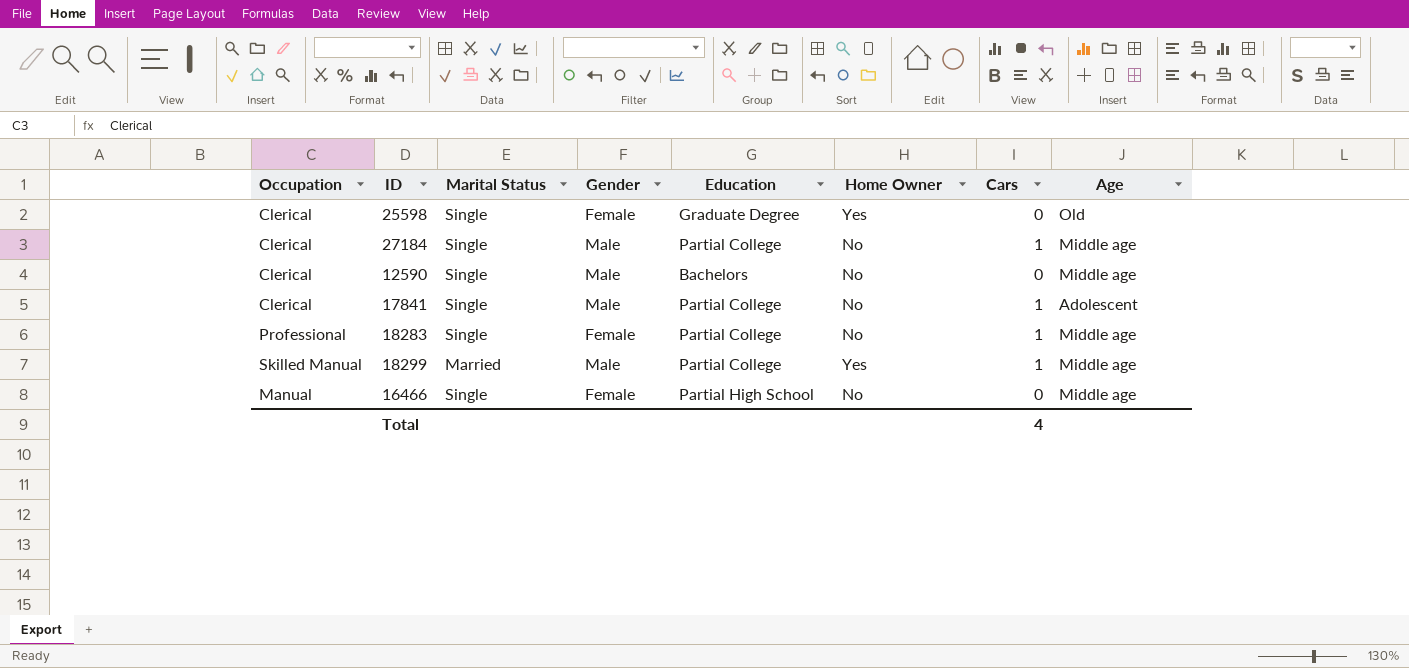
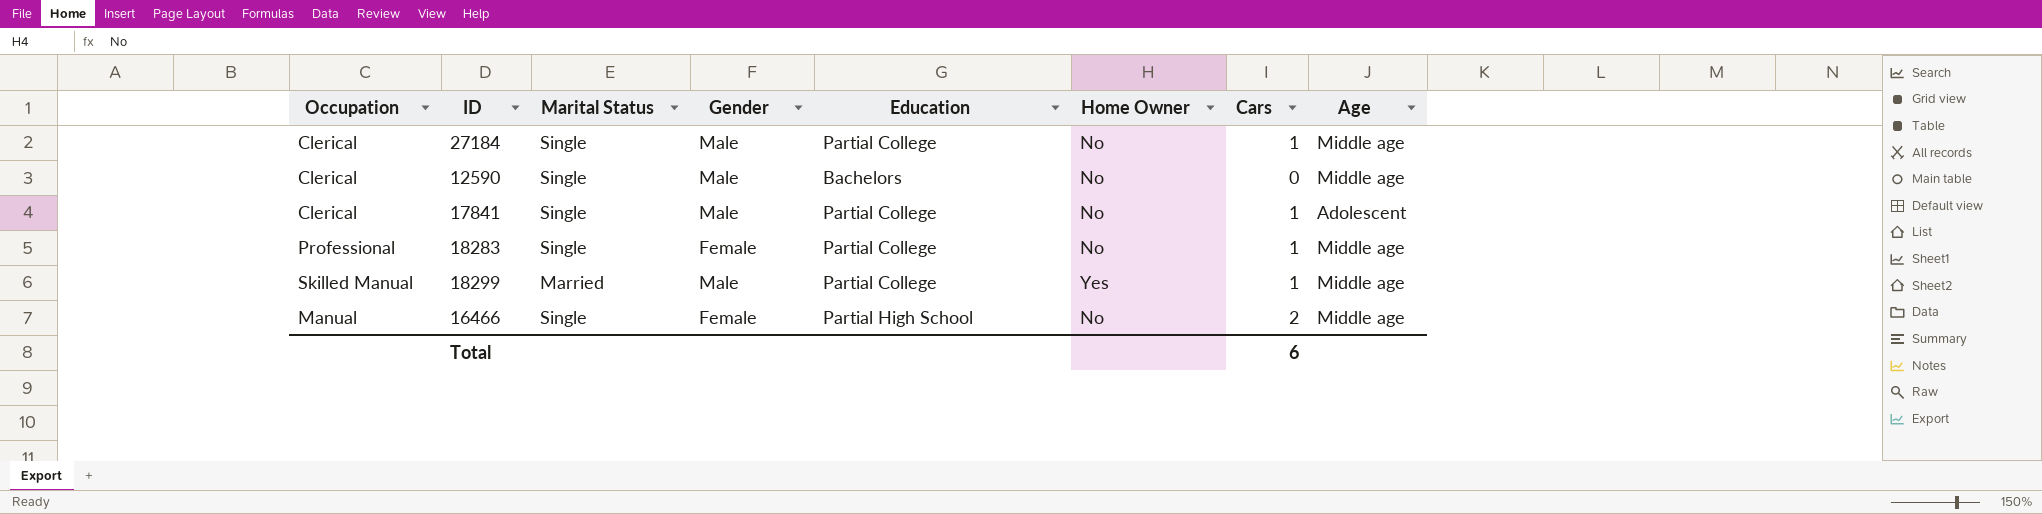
row 25598: Clerical | Single | Female | Graduate Degree | Yes | 0 | Old -> none
16466 | Cars: 0 -> 2
Total | Cars: 4 -> 6

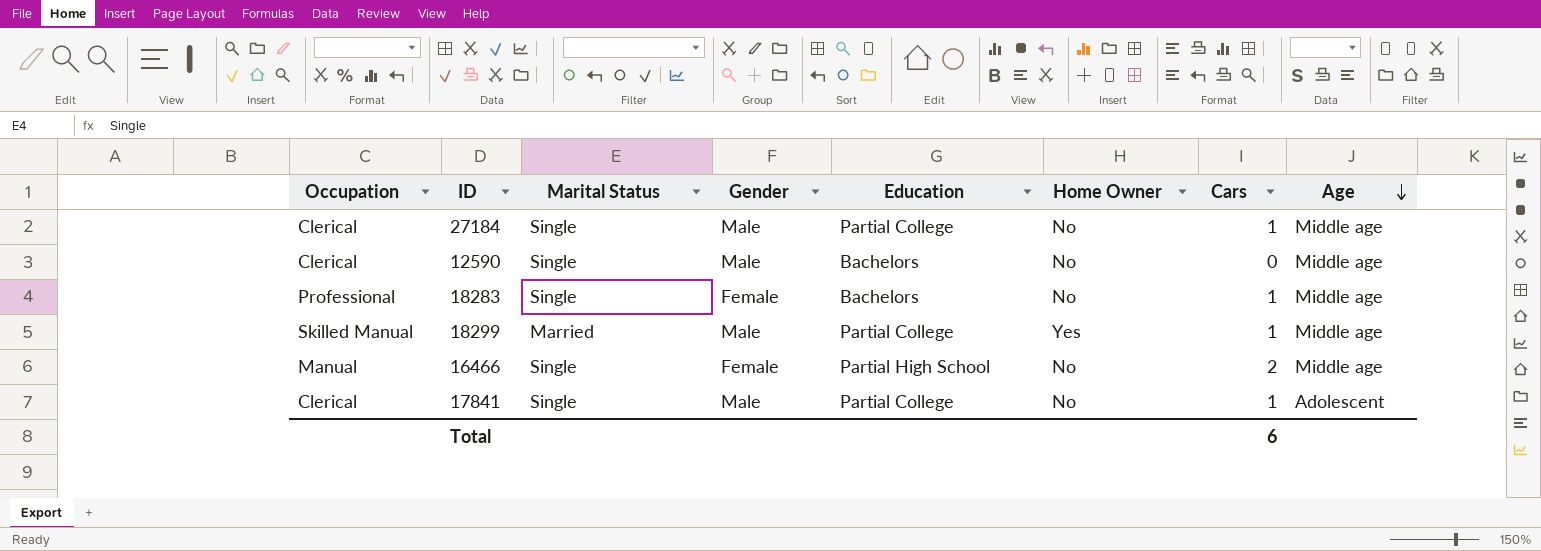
row order: none -> Age descending
18283 | Education: Partial College -> Bachelors

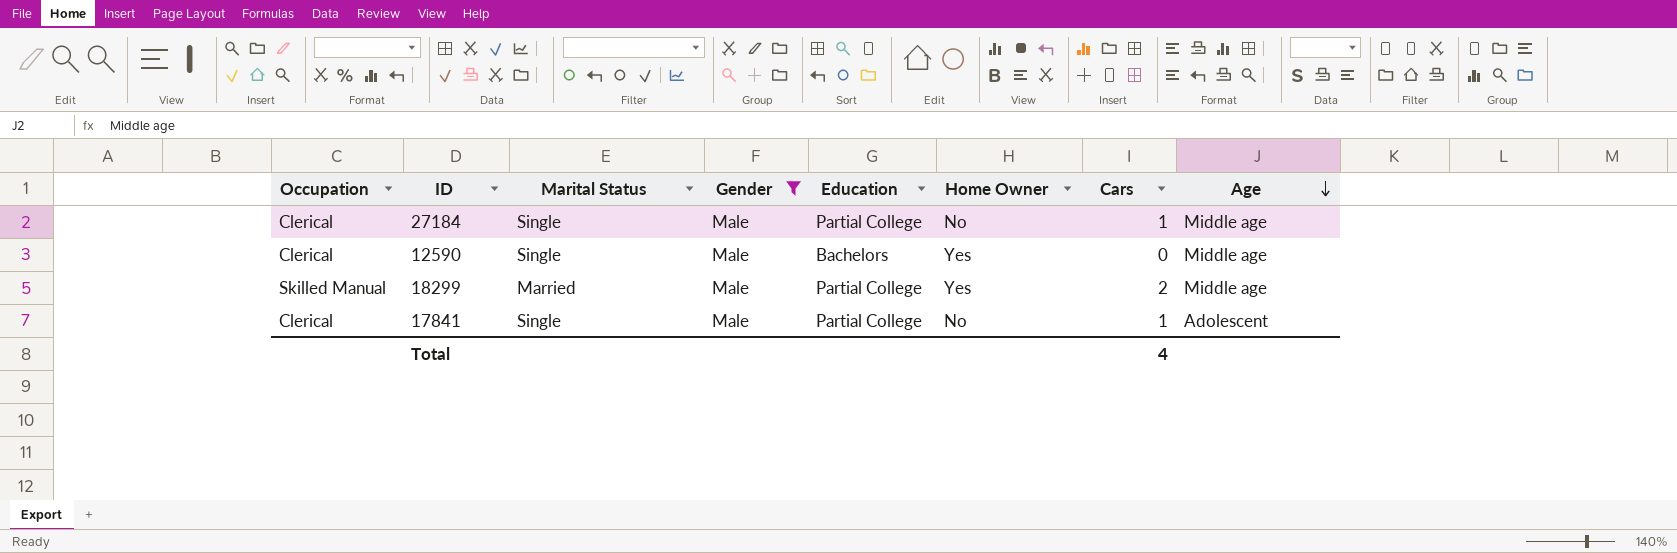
filter: none -> Gender = Male
12590 | Home Owner: No -> Yes
18299 | Cars: 1 -> 2
Total | Cars: 6 -> 4

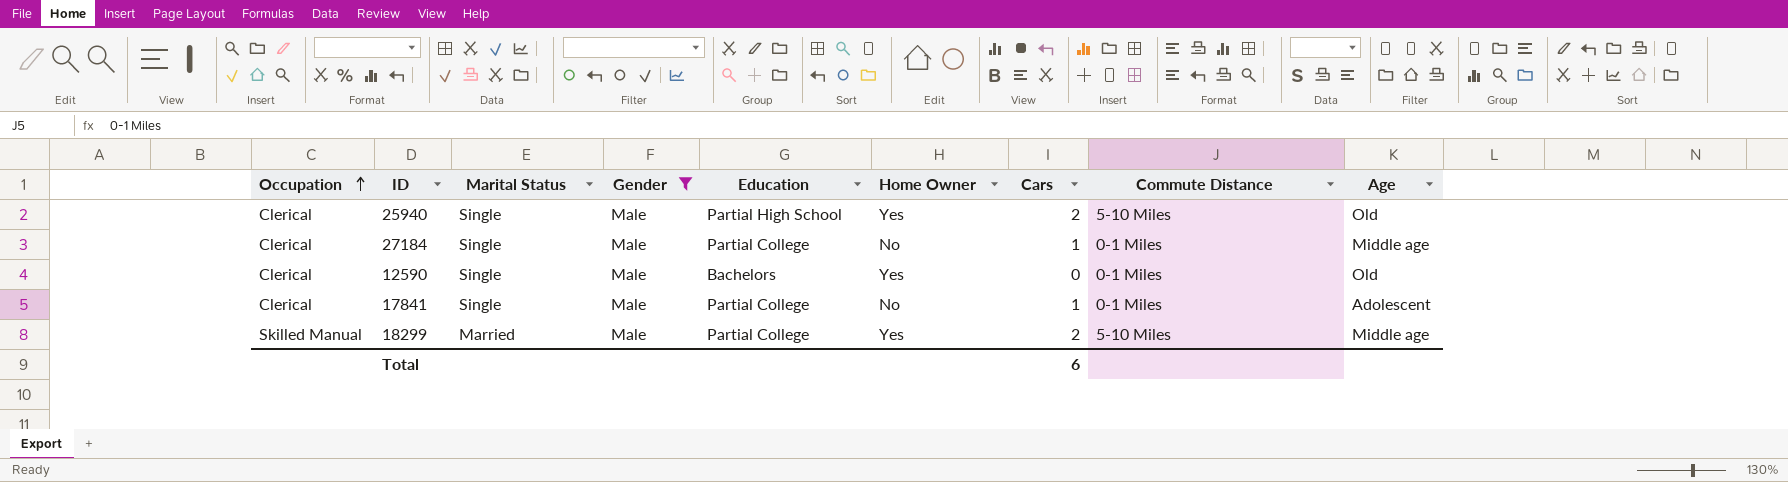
row order: Age descending -> Occupation ascending
column Commute Distance | position: none -> 8
row 25940: none -> Clerical | Single | Male | Partial High School | Yes | 2 | 5-10 Miles | Old
12590 | Age: Middle age -> Old
Total | Cars: 4 -> 6

